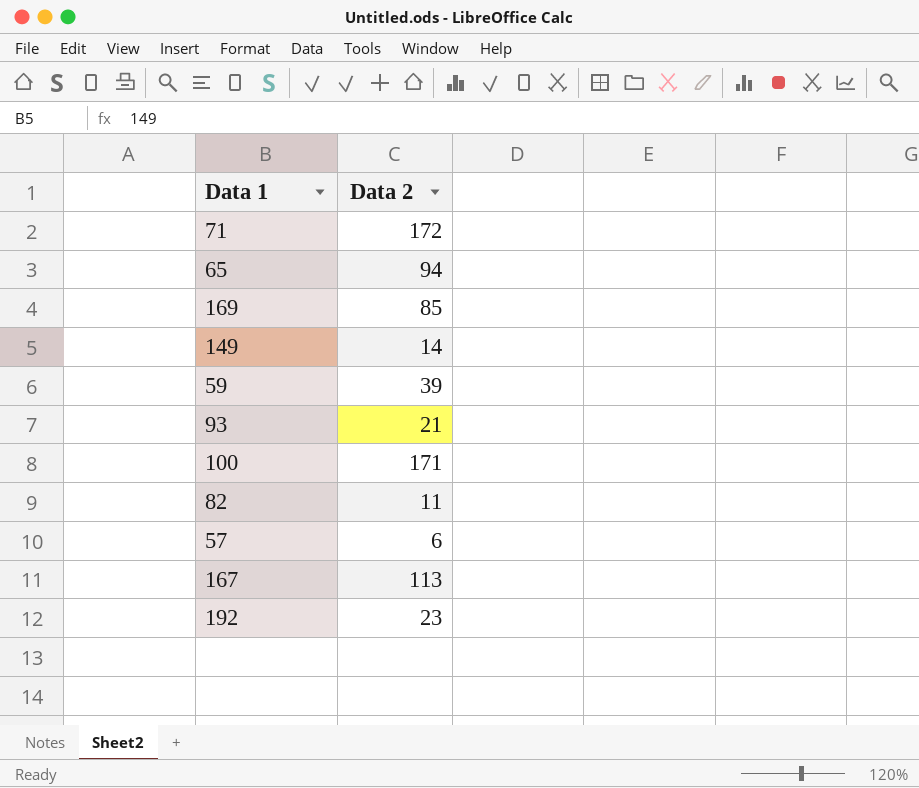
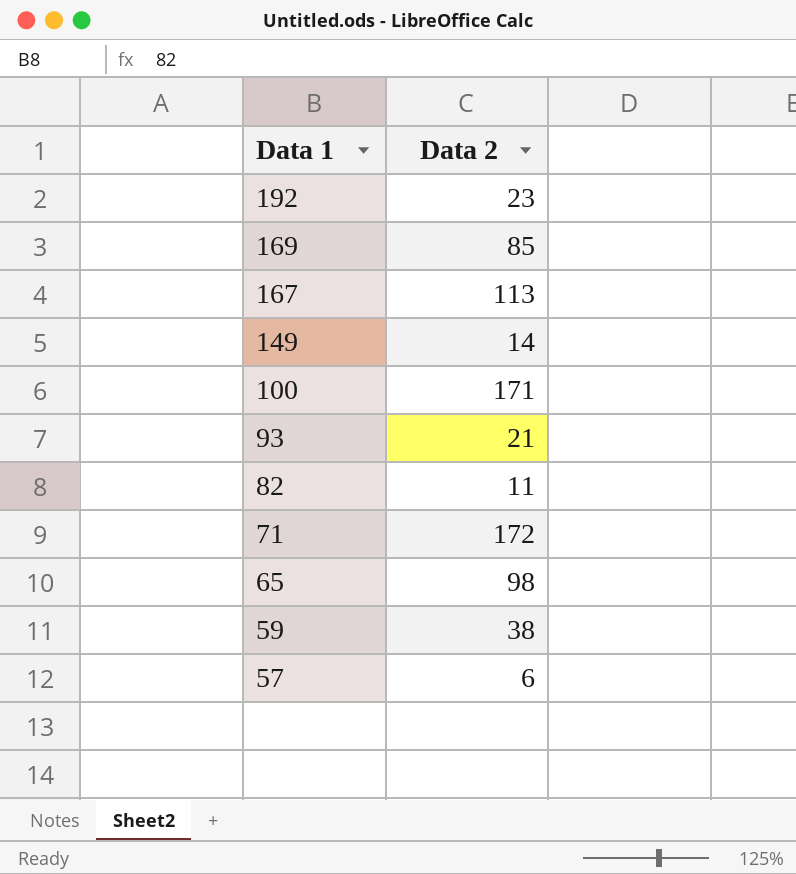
row order: none -> Data 1 descending
65 | Data 2: 94 -> 98
59 | Data 2: 39 -> 38

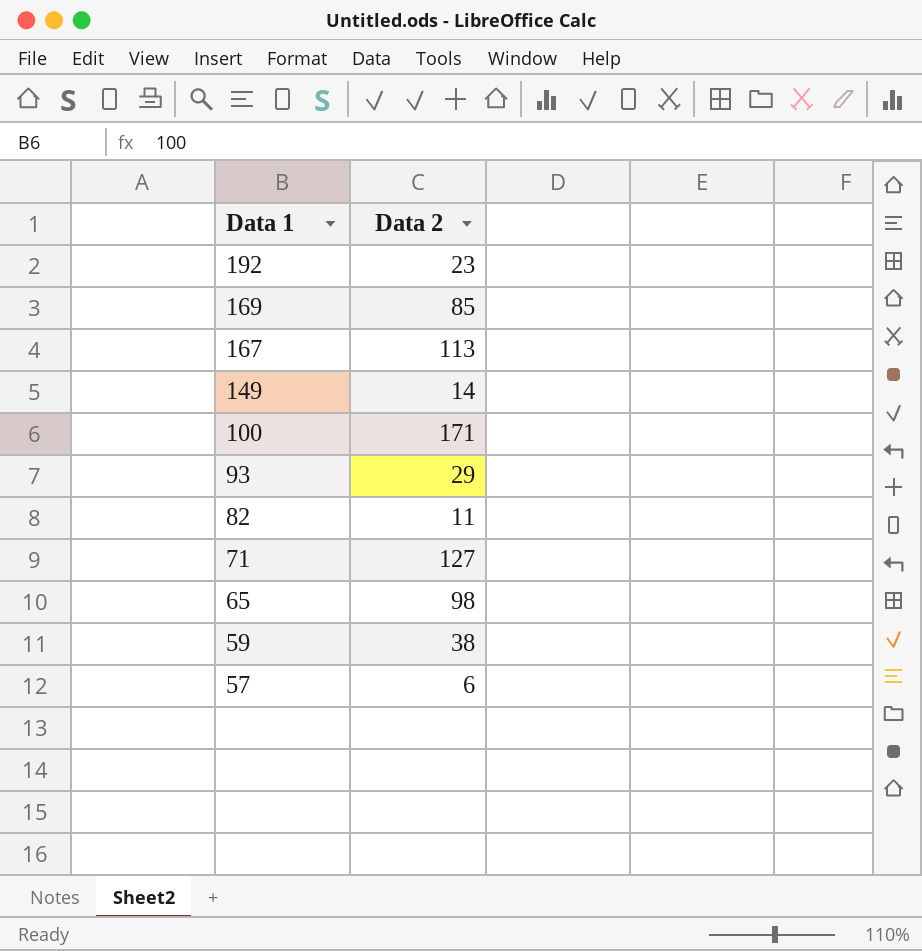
93 | Data 2: 21 -> 29
71 | Data 2: 172 -> 127

